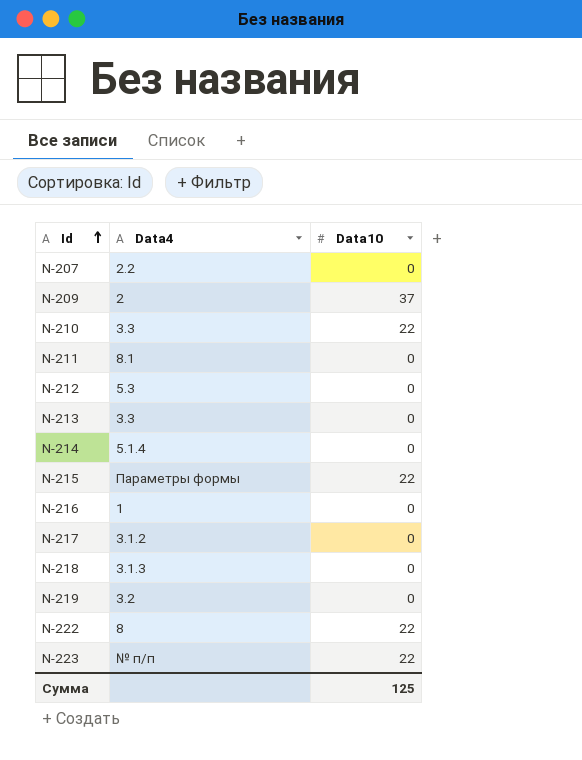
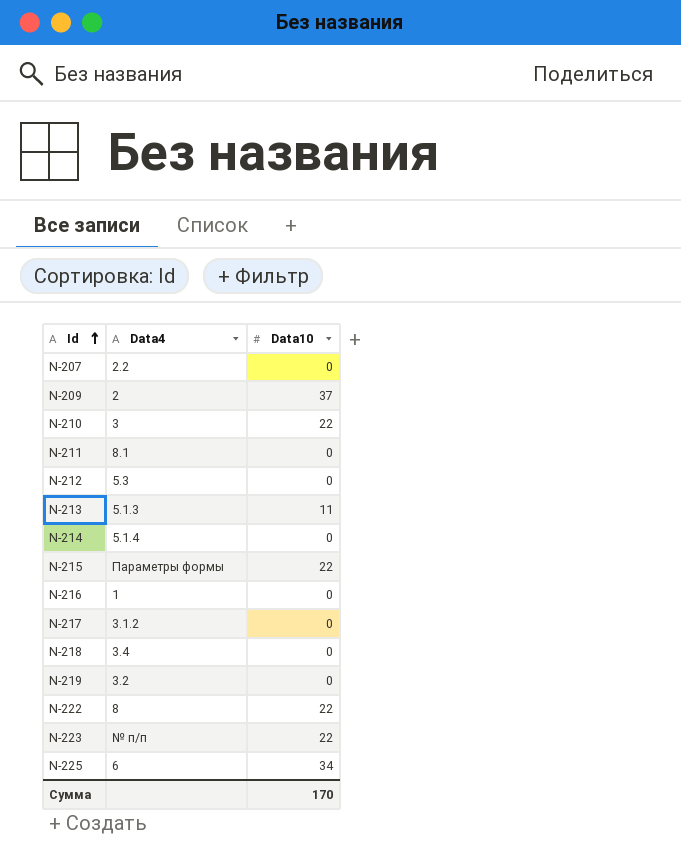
N-210 | Data4: 3.3 -> 3
N-213 | Data4: 3.3 -> 5.1.3
N-213 | Data10: 0 -> 11
N-218 | Data4: 3.1.3 -> 3.4
row N-225: none -> 6 | 34
Сумма | Data10: 125 -> 170

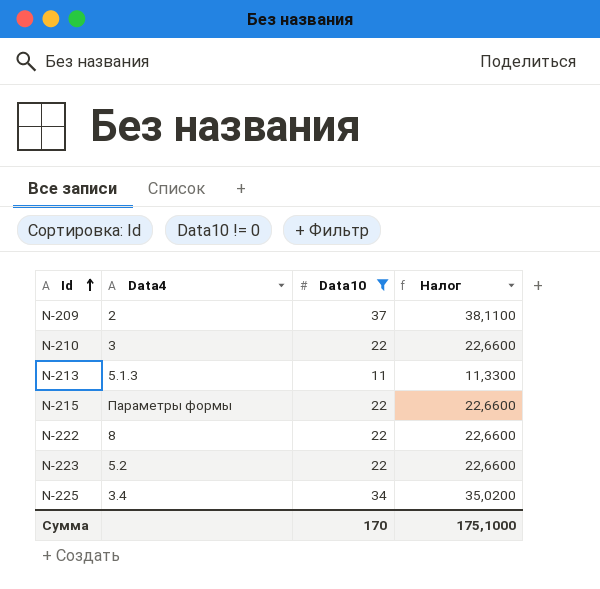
filter: none -> Data10 != 0
column Налог | formula: none -> [Data10] * 1,03
N-223 | Data4: № п/п -> 5.2
N-225 | Data4: 6 -> 3.4

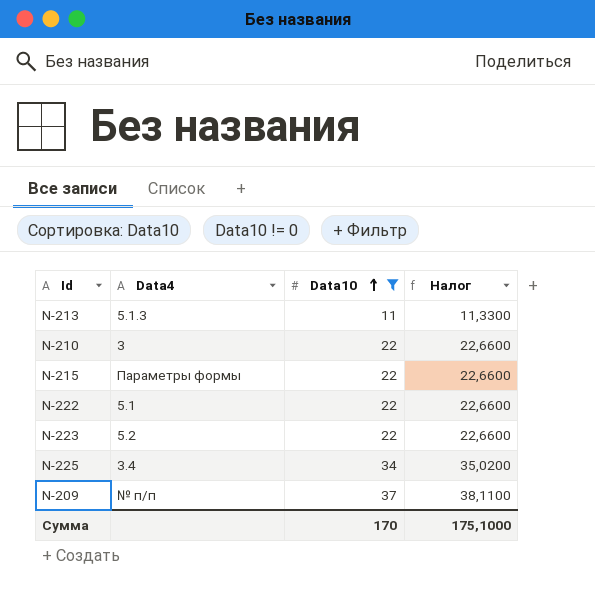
row order: Id ascending -> Data10 ascending
N-222 | Data4: 8 -> 5.1
N-209 | Data4: 2 -> № п/п

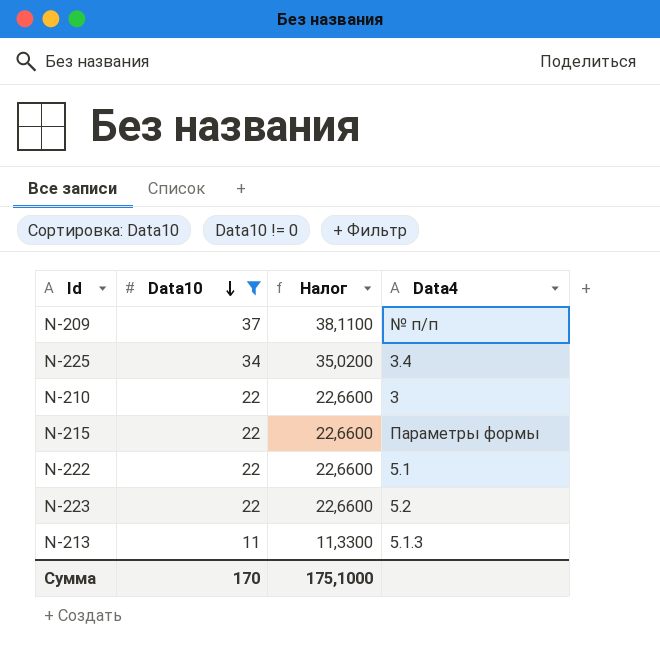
row order: Data10 ascending -> Data10 descending
column Data4 | position: 2 -> 4

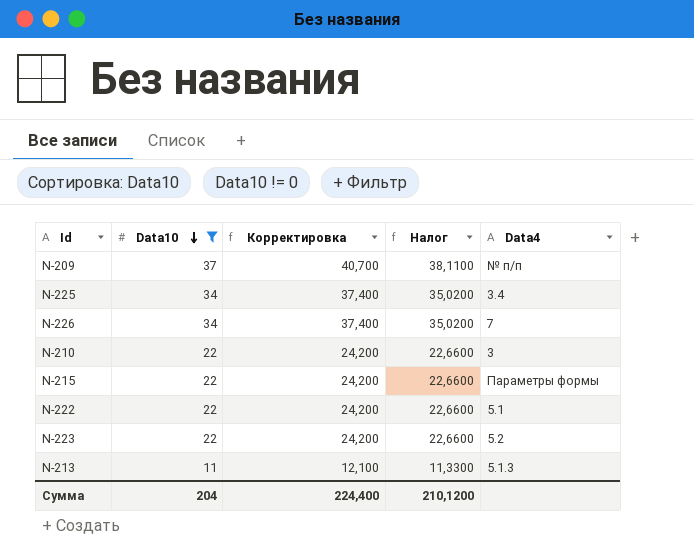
column Корректировка | formula: none -> [Data10] * 1,1
row N-226: none -> 34 | 37,400 | 35,0200 | 7
Сумма | Data10: 170 -> 204
Сумма | Налог: 175,1000 -> 210,1200

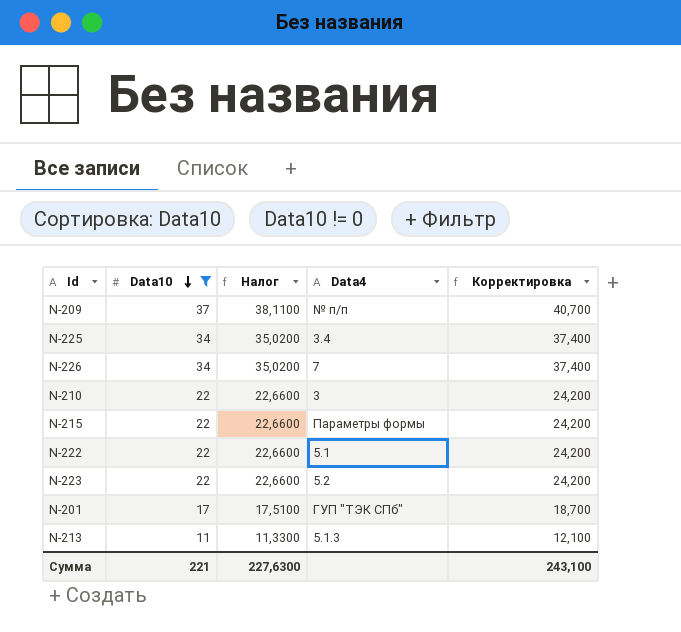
column Корректировка | position: 3 -> 5
row N-201: none -> 17 | 17,5100 | ГУП "ТЭК СПб" | 18,700
Сумма | Data10: 204 -> 221
Сумма | Налог: 210,1200 -> 227,6300
Сумма | Корректировка: 224,400 -> 243,100

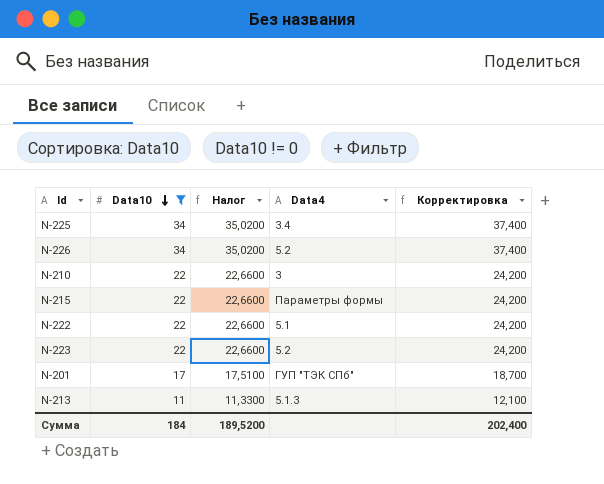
row N-209: 37 | 38,1100 | № п/п | 40,700 -> none
N-226 | Data4: 7 -> 5.2
Сумма | Data10: 221 -> 184
Сумма | Налог: 227,6300 -> 189,5200
Сумма | Корректировка: 243,100 -> 202,400

